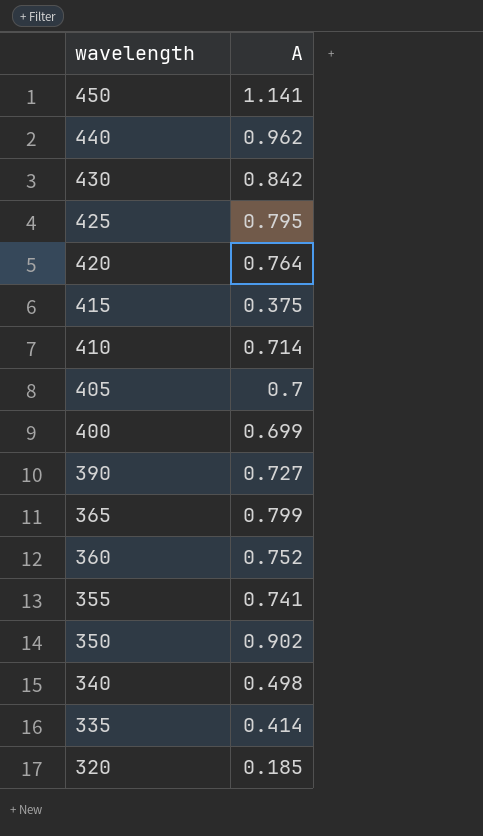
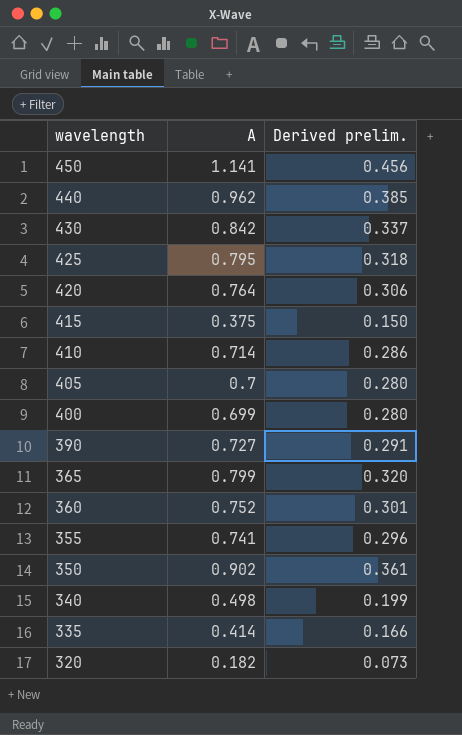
column Derived prelim. | formula: none -> [A] * 0.4
320 | A: 0.185 -> 0.182

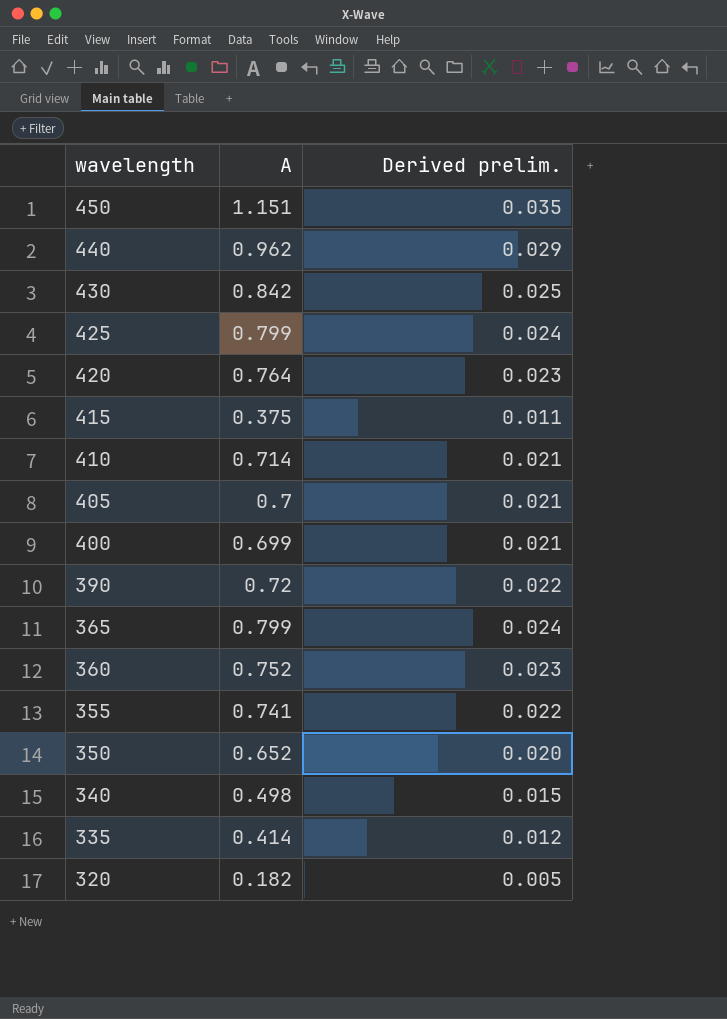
column Derived prelim. | formula: [A] * 0.4 -> [A] * 0.03
450 | A: 1.141 -> 1.151
425 | A: 0.795 -> 0.799
390 | A: 0.727 -> 0.72
350 | A: 0.902 -> 0.652

